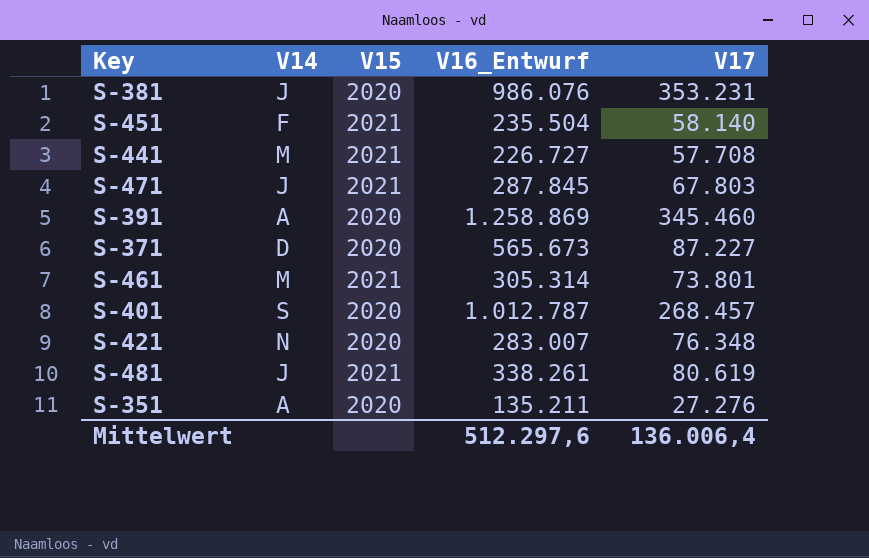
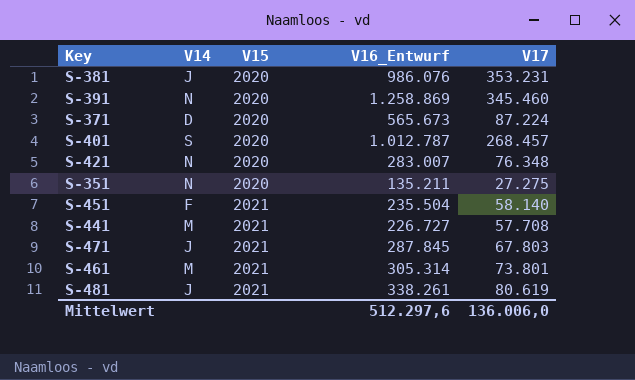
row order: none -> V15 ascending
S-391 | V14: A -> N
S-371 | V17: 87.227 -> 87.224
S-351 | V14: A -> N
S-351 | V17: 27.276 -> 27.275
Mittelwert | V17: 136.006,4 -> 136.006,0

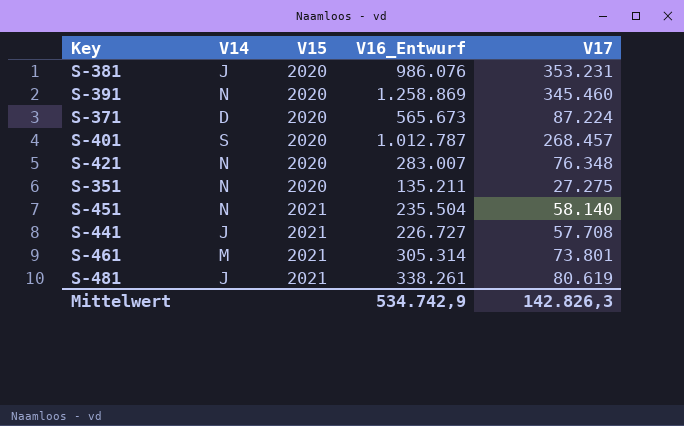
row S-471: J | 2021 | 287.845 | 67.803 -> none
S-451 | V14: F -> N
S-441 | V14: M -> J
Mittelwert | V16_Entwurf: 512.297,6 -> 534.742,9
Mittelwert | V17: 136.006,0 -> 142.826,3

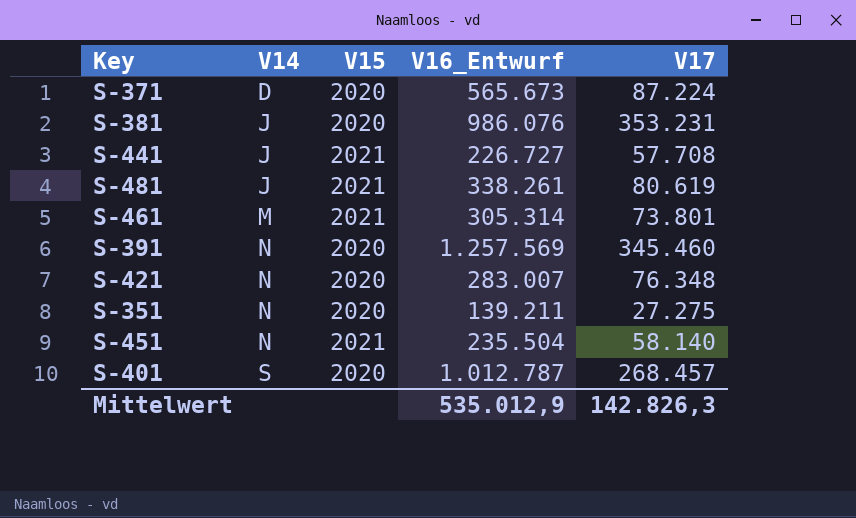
row order: V15 ascending -> V14 ascending
S-391 | V16_Entwurf: 1.258.869 -> 1.257.569
S-351 | V16_Entwurf: 135.211 -> 139.211
Mittelwert | V16_Entwurf: 534.742,9 -> 535.012,9

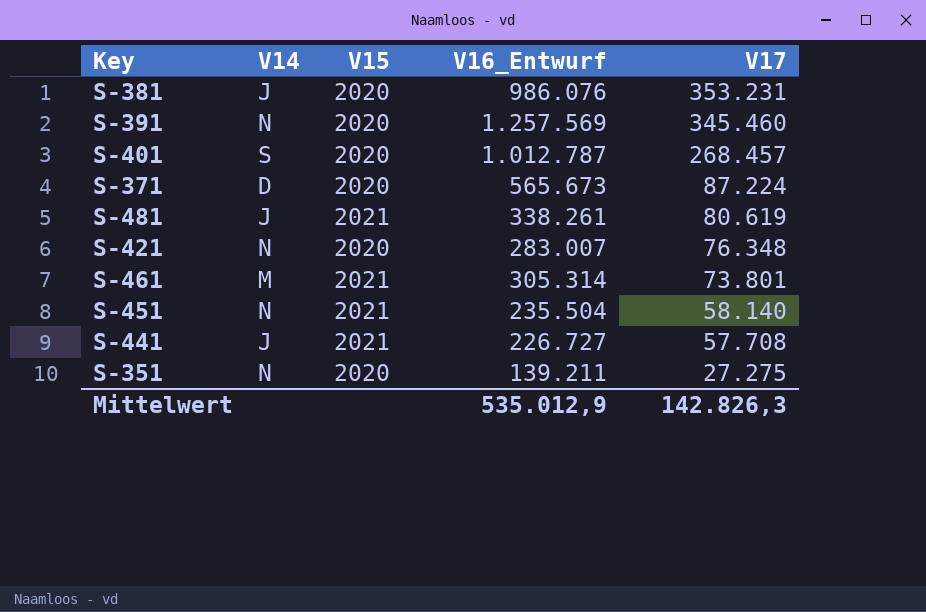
row order: V14 ascending -> V17 descending

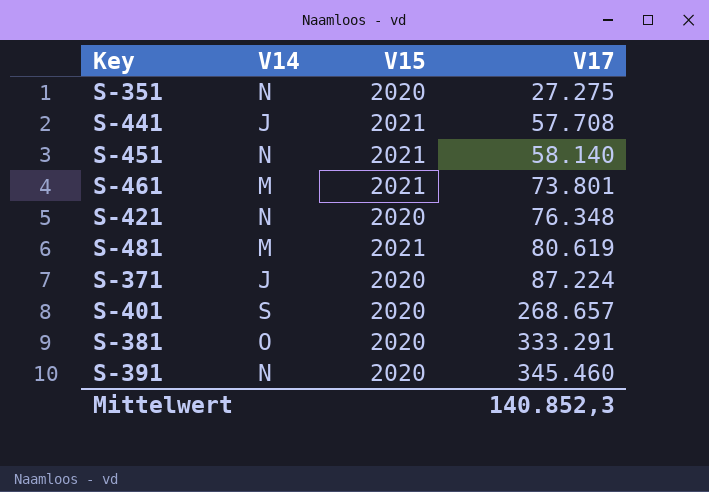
row order: V17 descending -> V17 ascending
column V16_Entwurf | position: 4 -> none
S-481 | V14: J -> M
S-371 | V14: D -> J
S-401 | V17: 268.457 -> 268.657
S-381 | V14: J -> O
S-381 | V17: 353.231 -> 333.291
Mittelwert | V17: 142.826,3 -> 140.852,3

